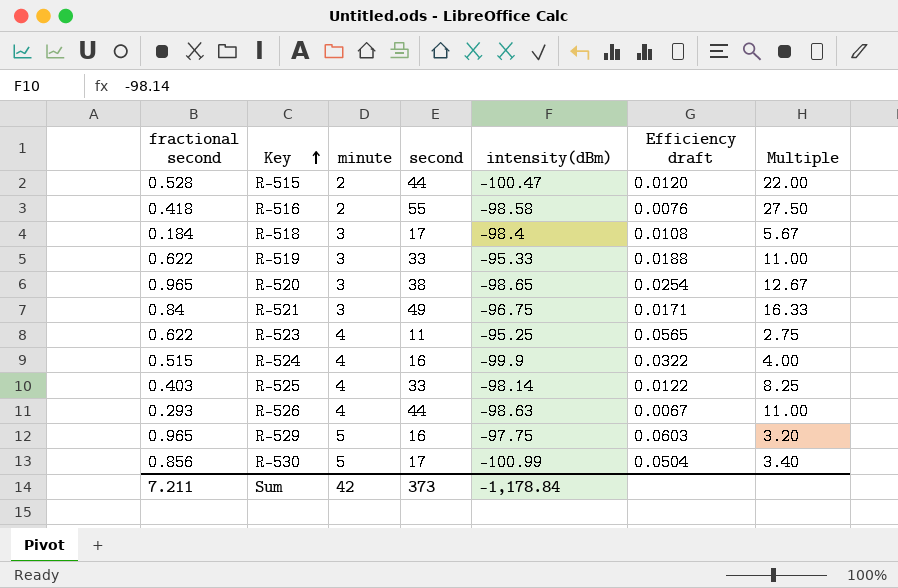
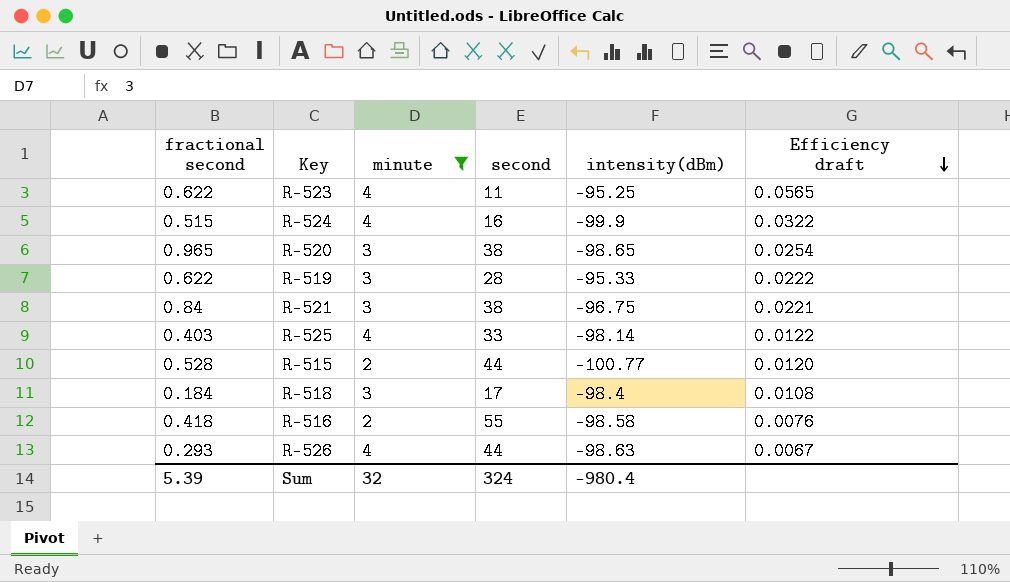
filter: none -> minute != 5
row order: Key ascending -> Efficiency draft descending
column Multiple | formula: [second] / [minute] -> none
R-519 | second: 33 -> 28
R-519 | Efficiency draft: 0.0188 -> 0.0222
R-521 | second: 49 -> 38
R-521 | Efficiency draft: 0.0171 -> 0.0221
R-515 | intensity(dBm): -100.47 -> -100.77
Sum | fractional second: 7.211 -> 5.39
Sum | minute: 42 -> 32
Sum | second: 373 -> 324
Sum | intensity(dBm): -1,178.84 -> -980.4

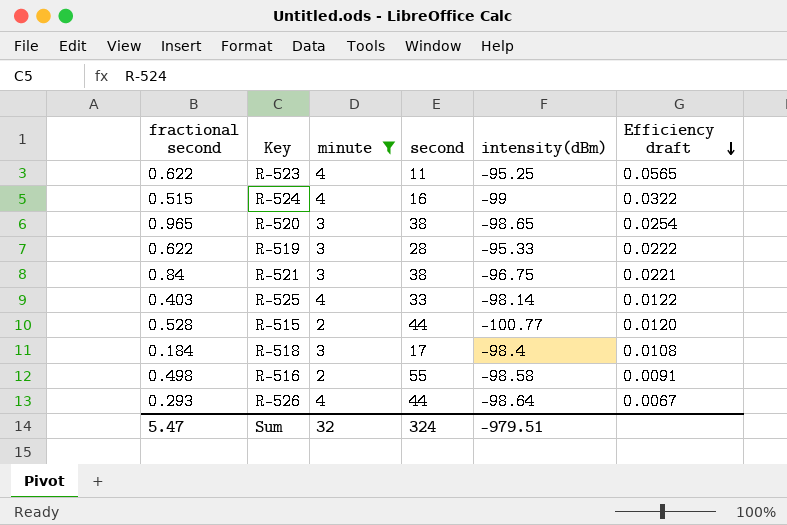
R-524 | intensity(dBm): -99.9 -> -99
R-516 | fractional second: 0.418 -> 0.498
R-516 | Efficiency draft: 0.0076 -> 0.0091
R-526 | intensity(dBm): -98.63 -> -98.64
Sum | fractional second: 5.39 -> 5.47
Sum | intensity(dBm): -980.4 -> -979.51

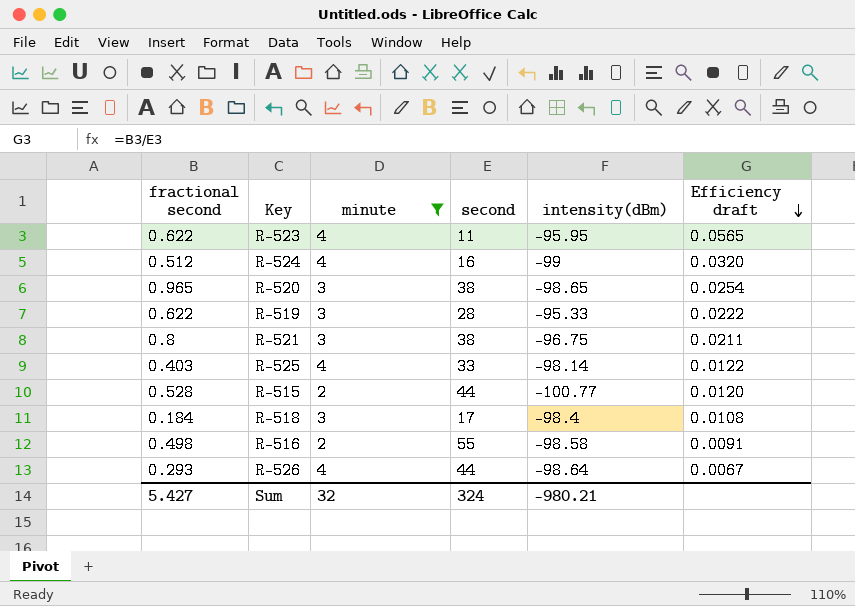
R-523 | intensity(dBm): -95.25 -> -95.95
R-524 | fractional second: 0.515 -> 0.512
R-524 | Efficiency draft: 0.0322 -> 0.0320
R-521 | fractional second: 0.84 -> 0.8
R-521 | Efficiency draft: 0.0221 -> 0.0211
Sum | fractional second: 5.47 -> 5.427
Sum | intensity(dBm): -979.51 -> -980.21

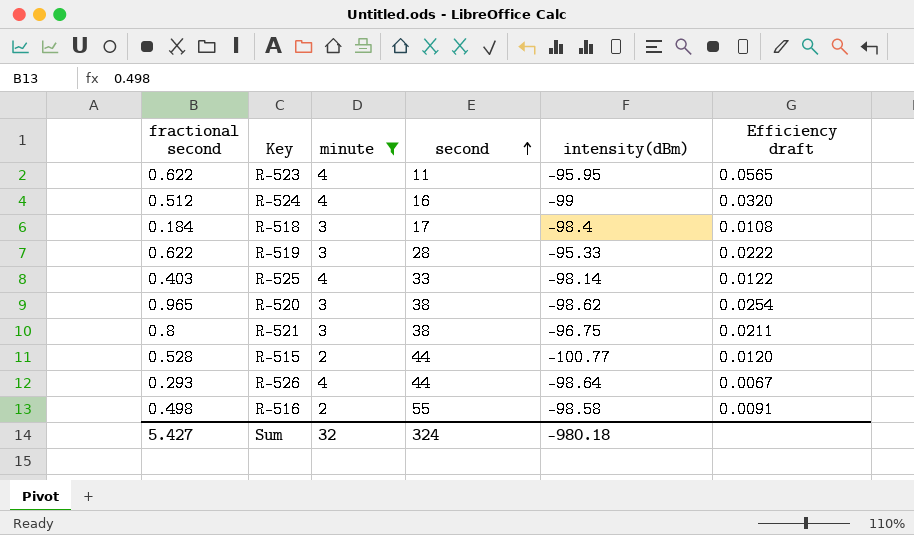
row order: Efficiency draft descending -> second ascending
R-520 | intensity(dBm): -98.65 -> -98.62
Sum | intensity(dBm): -980.21 -> -980.18

